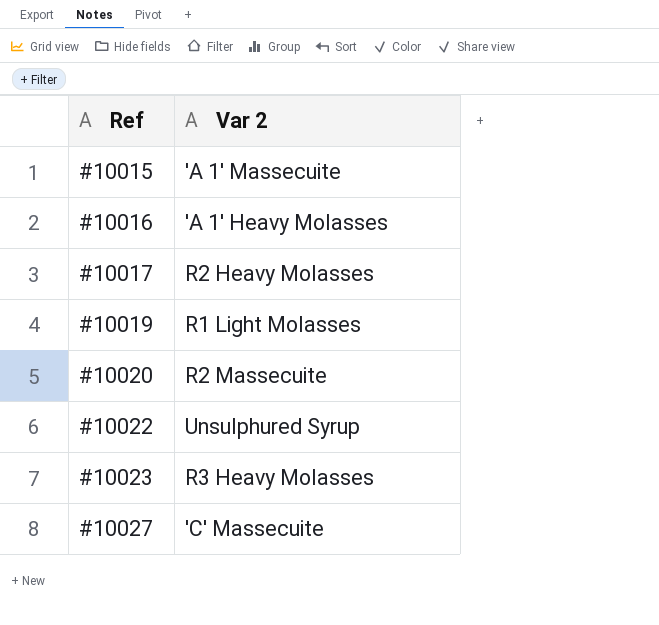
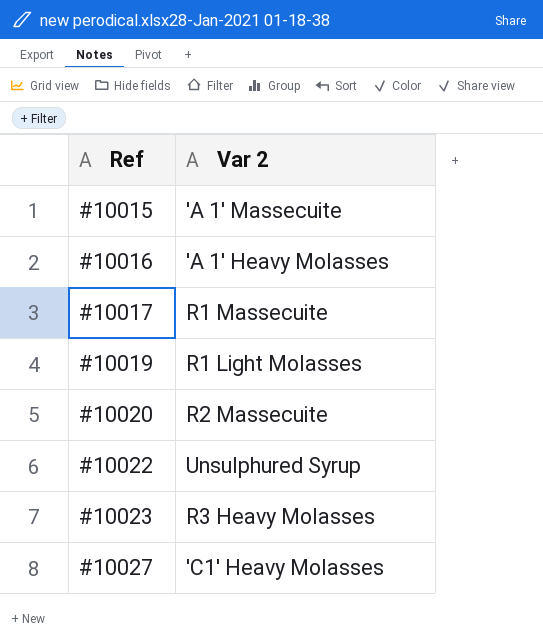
#10017 | Var 2: R2 Heavy Molasses -> R1 Massecuite
#10027 | Var 2: 'C' Massecuite -> 'C1' Heavy Molasses

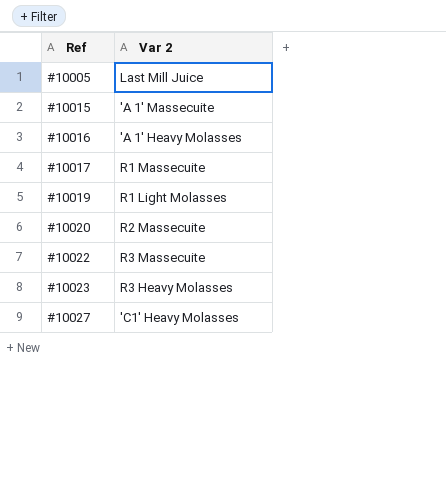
row #10005: none -> Last Mill Juice
#10022 | Var 2: Unsulphured Syrup -> R3 Massecuite

